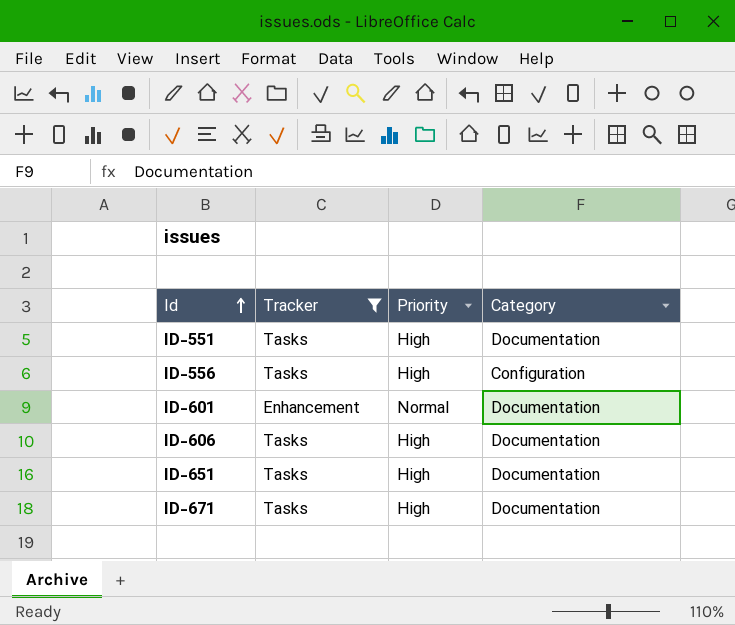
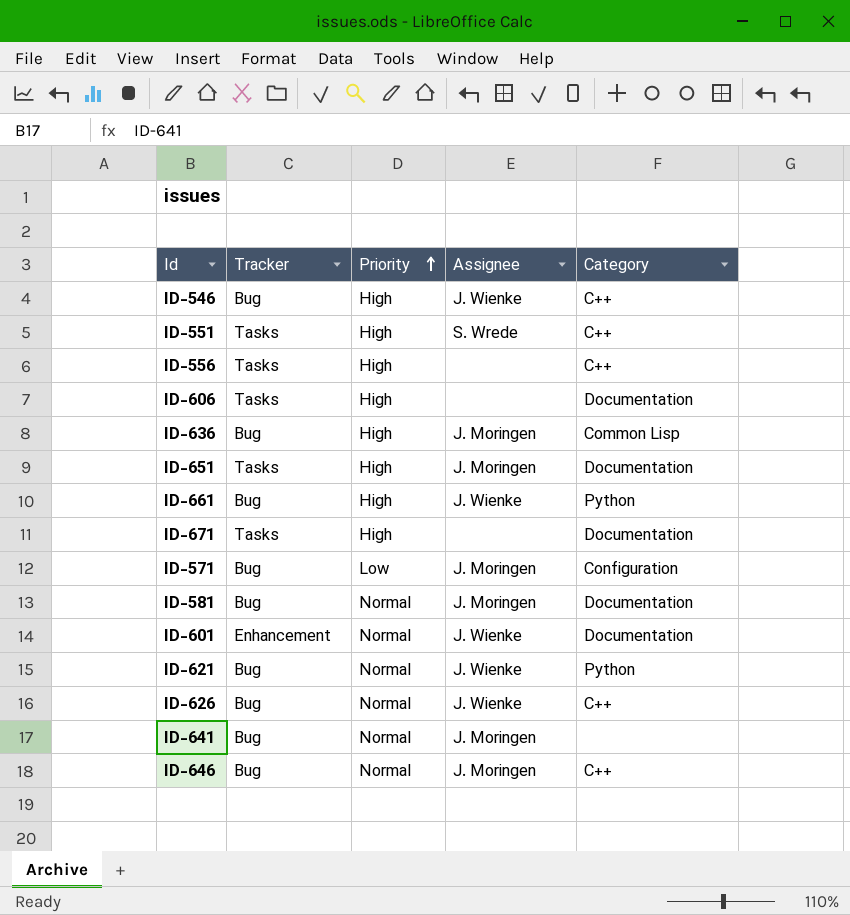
filter: Tracker != Bug -> none
row order: Id ascending -> Priority ascending
column Assignee | position: none -> 4
ID-551 | Category: Documentation -> C++
ID-556 | Category: Configuration -> C++

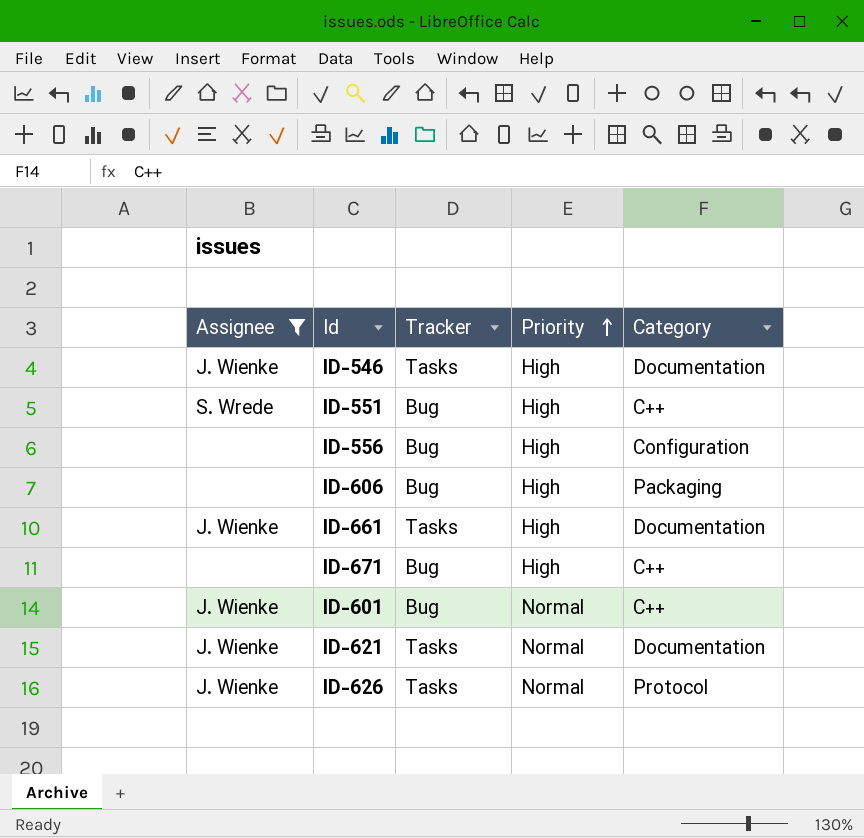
filter: none -> Assignee != J. Moringen
column Assignee | position: 4 -> 1
ID-546 | Tracker: Bug -> Tasks
ID-546 | Category: C++ -> Documentation
ID-551 | Tracker: Tasks -> Bug
ID-556 | Tracker: Tasks -> Bug
ID-556 | Category: C++ -> Configuration
ID-606 | Tracker: Tasks -> Bug
ID-606 | Category: Documentation -> Packaging
ID-661 | Tracker: Bug -> Tasks
ID-661 | Category: Python -> Documentation
ID-671 | Tracker: Tasks -> Bug
ID-671 | Category: Documentation -> C++
ID-601 | Tracker: Enhancement -> Bug
ID-601 | Category: Documentation -> C++
ID-621 | Tracker: Bug -> Tasks
ID-621 | Category: Python -> Documentation
ID-626 | Tracker: Bug -> Tasks
ID-626 | Category: C++ -> Protocol

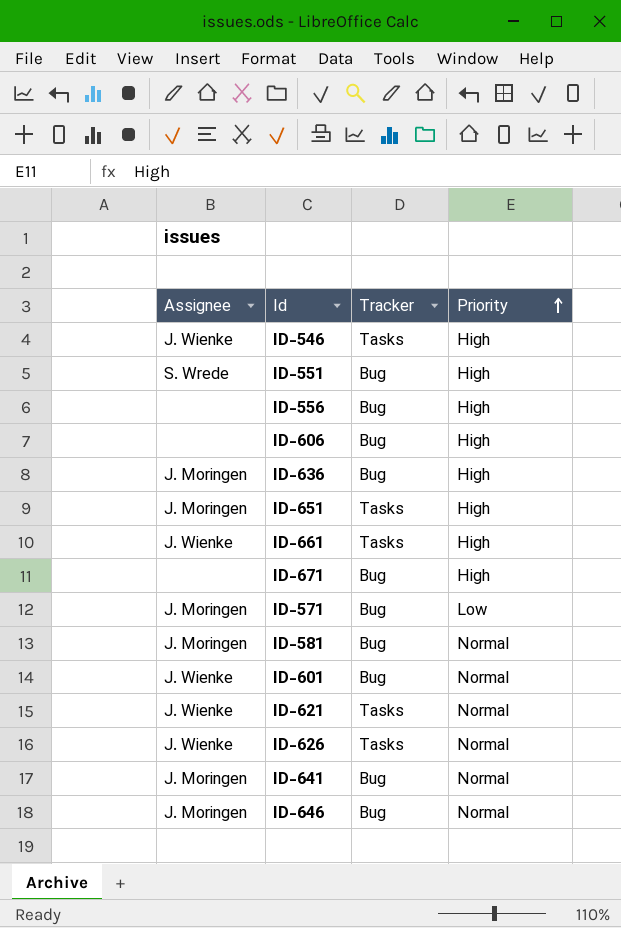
filter: Assignee != J. Moringen -> none
column Category | position: 5 -> none

